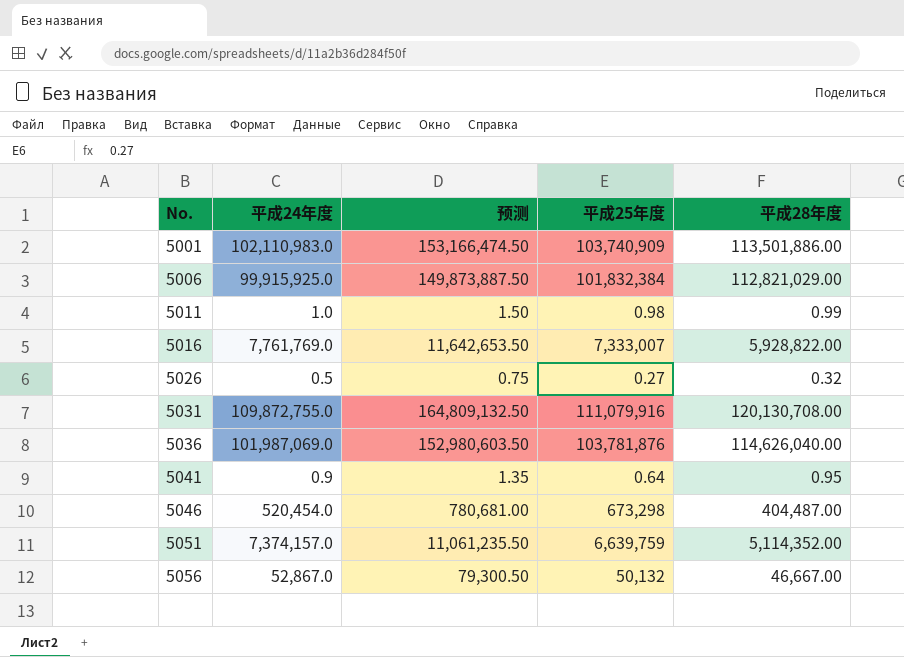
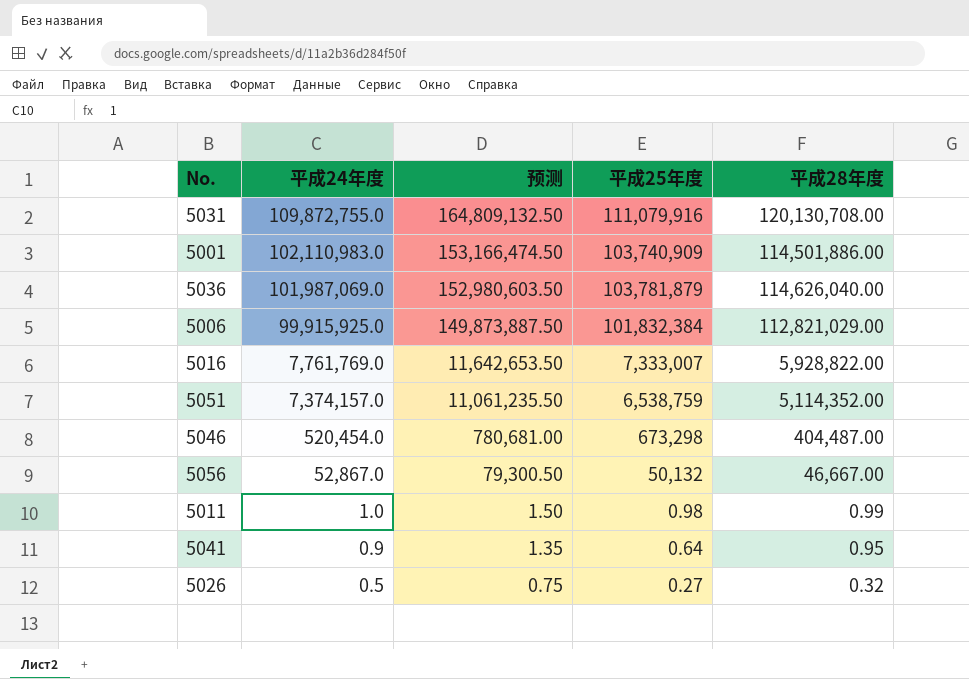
row order: No. ascending -> 平成24年度 descending
5001 | 平成28年度: 113,501,886.00 -> 114,501,886.00
5036 | 平成25年度: 103,781,876 -> 103,781,879
5051 | 平成25年度: 6,639,759 -> 6,538,759

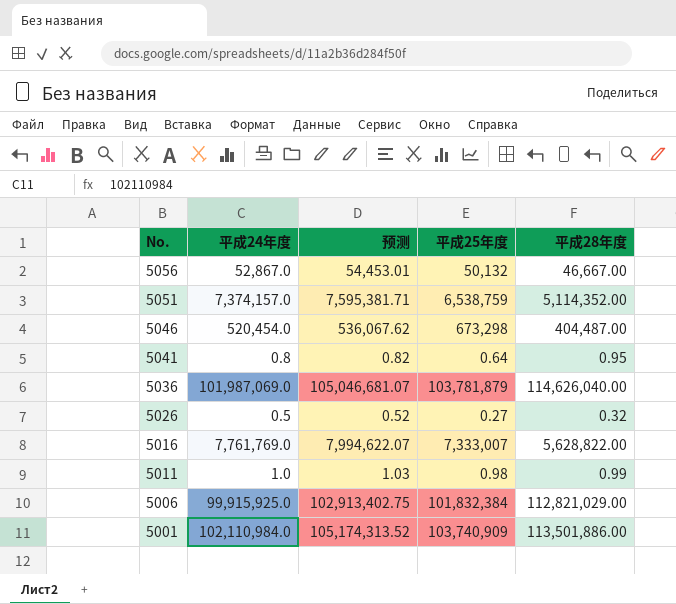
row order: 平成24年度 descending -> No. descending
column 预测 | formula: [平成24年度] * 1.5 -> [平成24年度] * 1.03
row 5031: 109,872,755.0 | 164,809,132.50 | 111,079,916 | 120,130,708.00 -> none
5041 | 平成24年度: 0.9 -> 0.8
5016 | 平成28年度: 5,928,822.00 -> 5,628,822.00
5001 | 平成24年度: 102,110,983.0 -> 102,110,984.0
5001 | 平成28年度: 114,501,886.00 -> 113,501,886.00

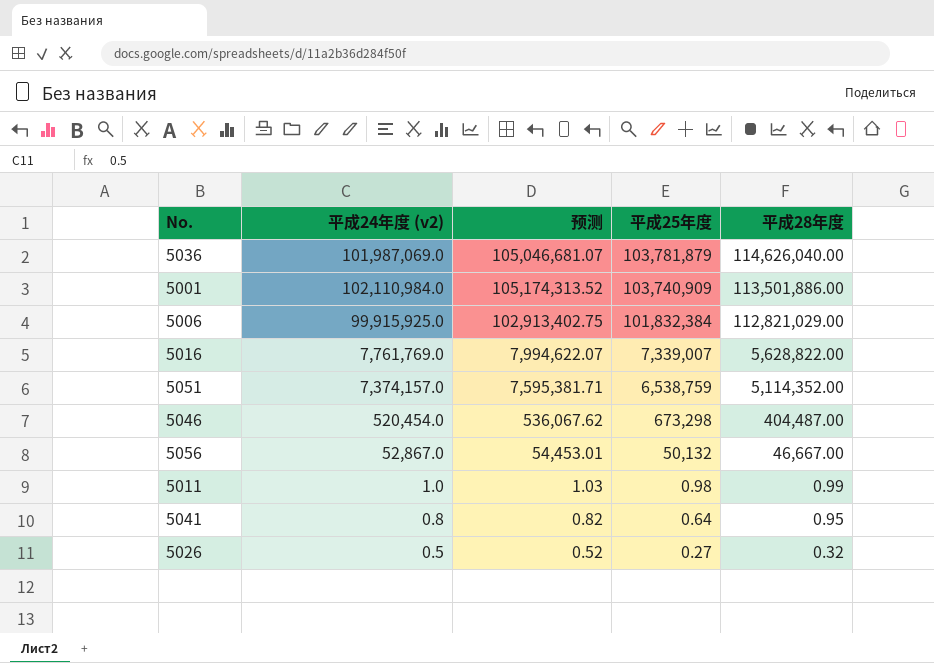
row order: No. descending -> 平成25年度 descending
column name: 平成24年度 -> 平成24年度 (v2)
5016 | 平成25年度: 7,333,007 -> 7,339,007

